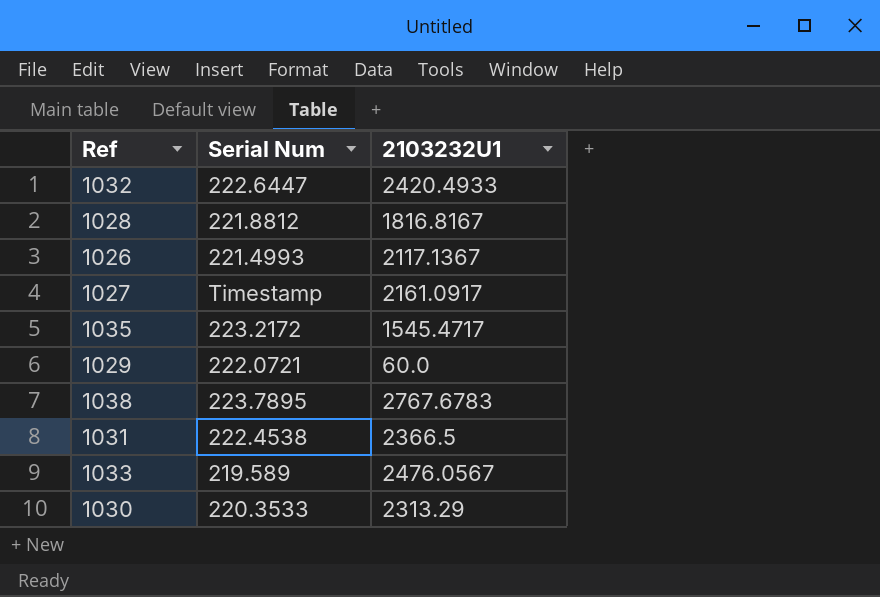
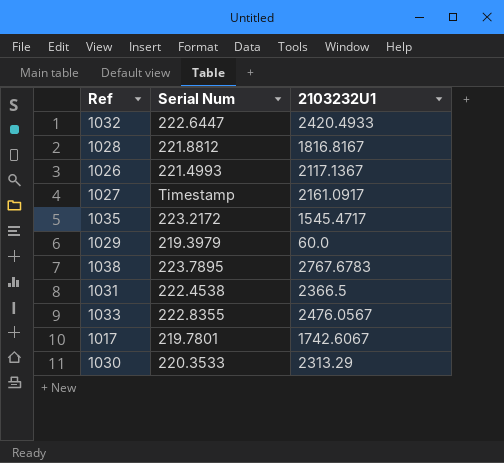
1029 | Serial Num: 222.0721 -> 219.3979
1033 | Serial Num: 219.589 -> 222.8355
row 1017: none -> 219.7801 | 1742.6067

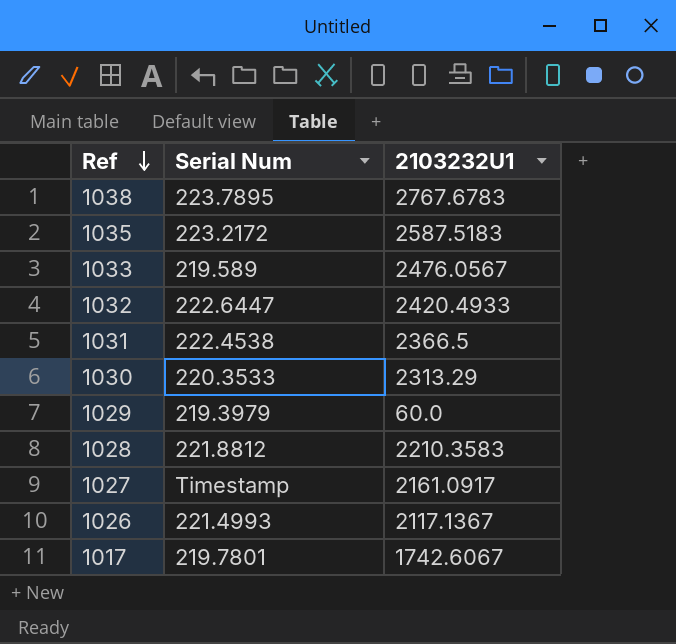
row order: none -> Ref descending
1035 | 2103232U1: 1545.4717 -> 2587.5183
1033 | Serial Num: 222.8355 -> 219.589
1028 | 2103232U1: 1816.8167 -> 2210.3583

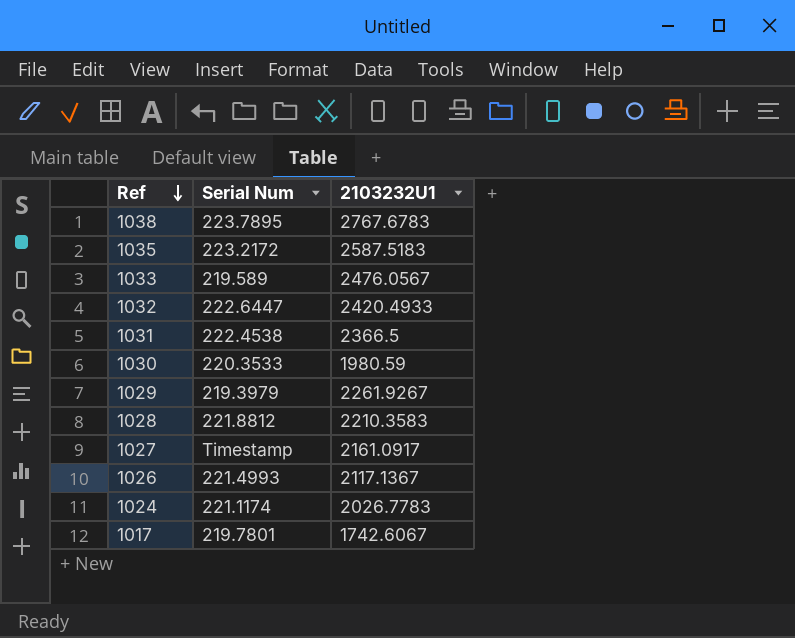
1030 | 2103232U1: 2313.29 -> 1980.59
1029 | 2103232U1: 60.0 -> 2261.9267
row 1024: none -> 221.1174 | 2026.7783

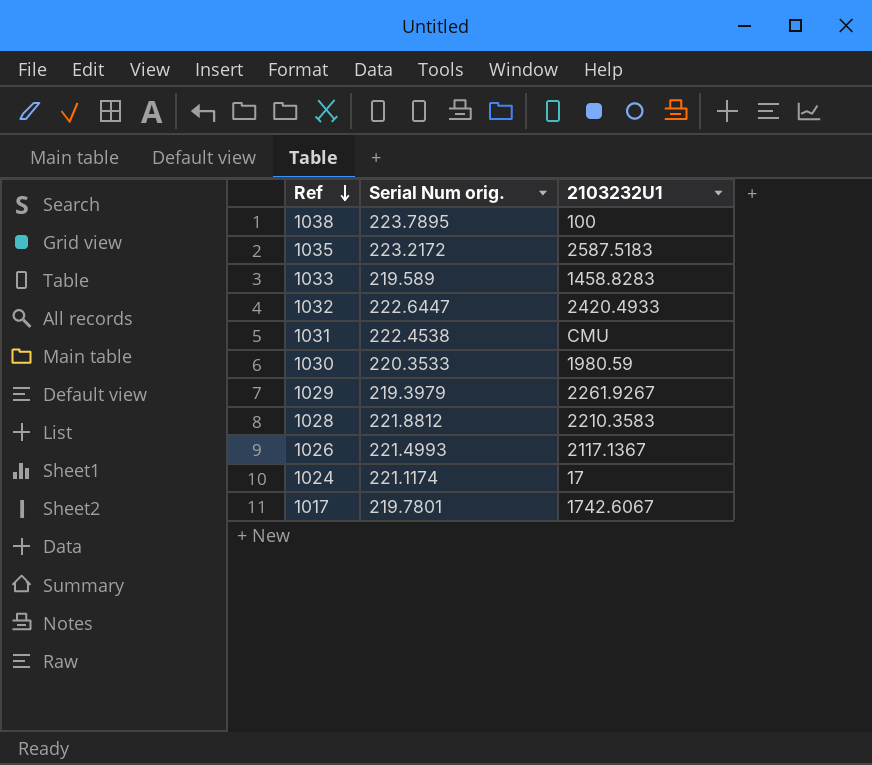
column name: Serial Num -> Serial Num orig.
row 1027: Timestamp | 2161.0917 -> none
1038 | 2103232U1: 2767.6783 -> 100
1033 | 2103232U1: 2476.0567 -> 1458.8283
1031 | 2103232U1: 2366.5 -> CMU
1024 | 2103232U1: 2026.7783 -> 17

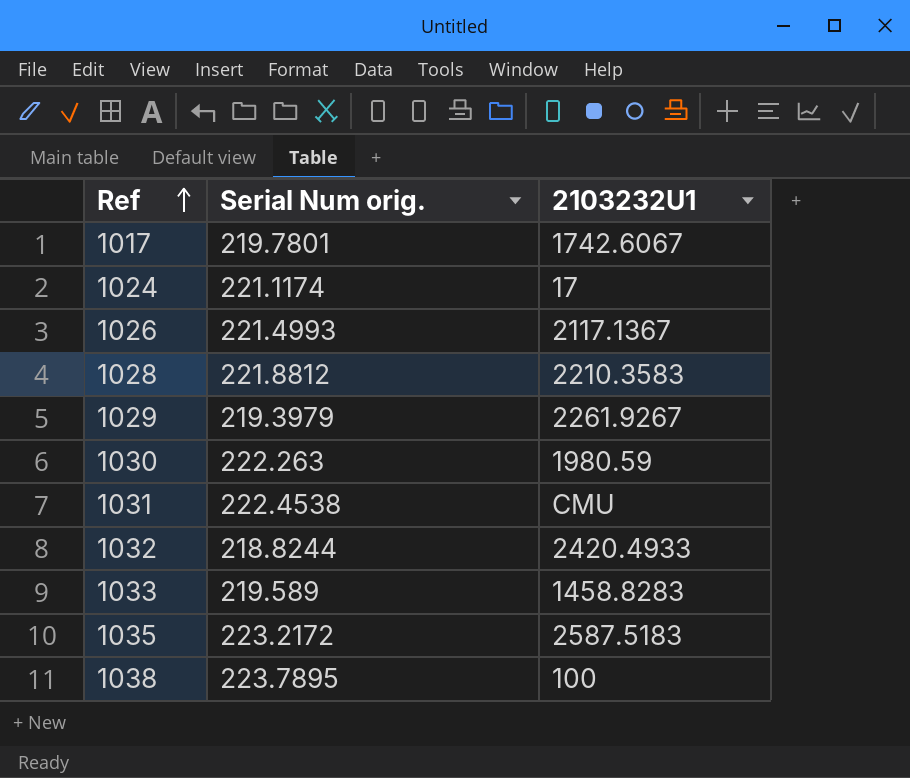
row order: Ref descending -> Ref ascending
1030 | Serial Num orig.: 220.3533 -> 222.263
1032 | Serial Num orig.: 222.6447 -> 218.8244

